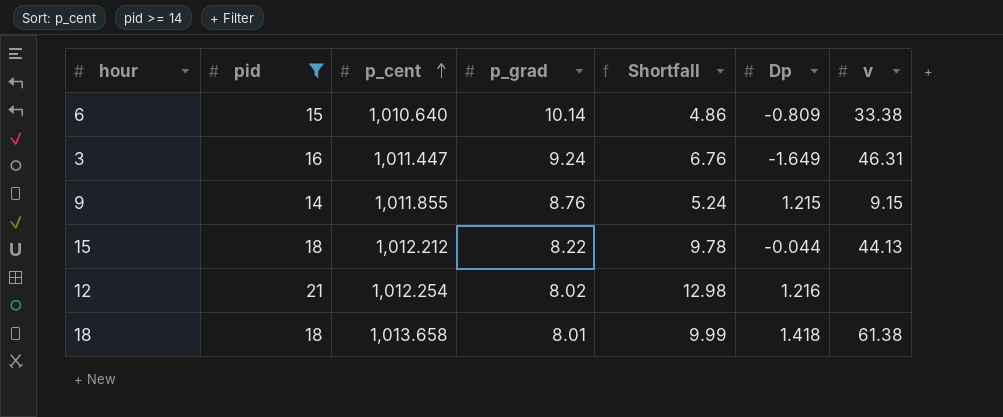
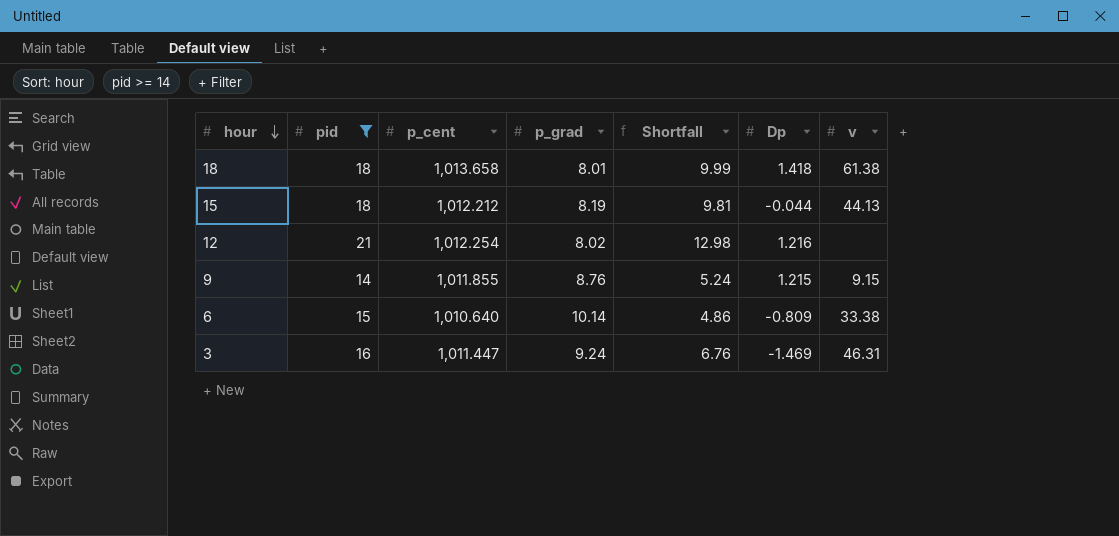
row order: p_cent ascending -> hour descending
15 | p_grad: 8.22 -> 8.19
15 | Shortfall: 9.78 -> 9.81
3 | Dp: -1.649 -> -1.469

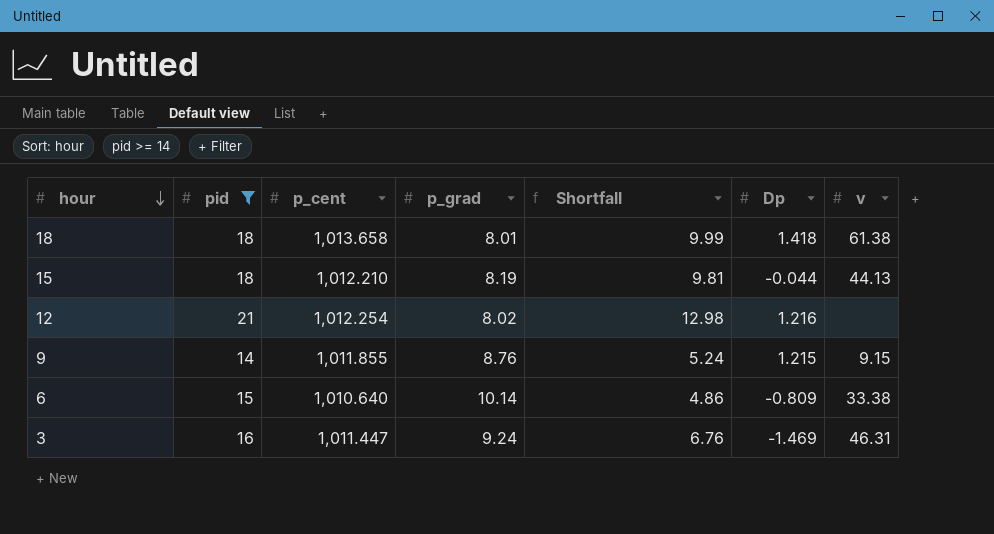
15 | p_cent: 1,012.212 -> 1,012.210

